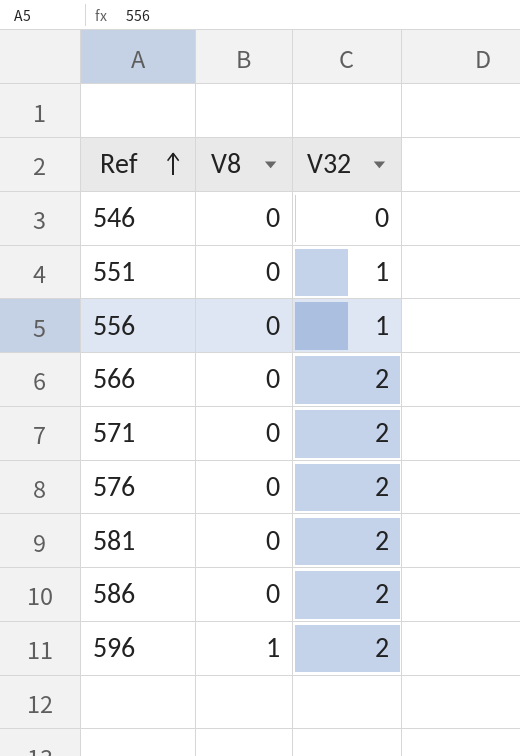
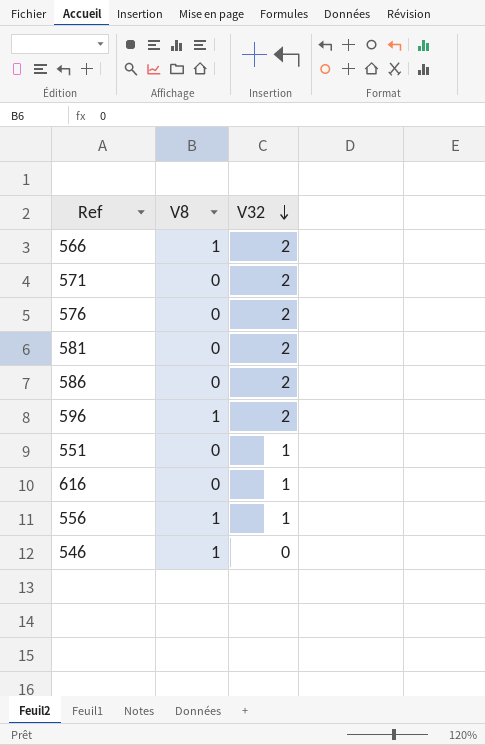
row order: Ref ascending -> V32 descending
566 | V8: 0 -> 1
row 616: none -> 0 | 1
556 | V8: 0 -> 1
546 | V8: 0 -> 1

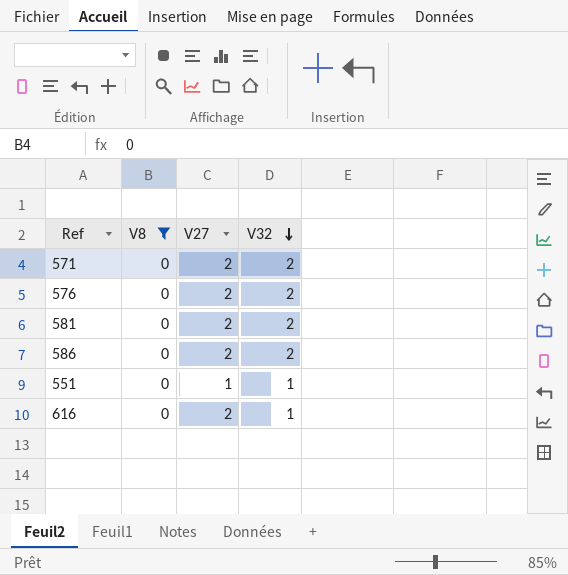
filter: none -> V8 = 0
column V27 | position: none -> 3

